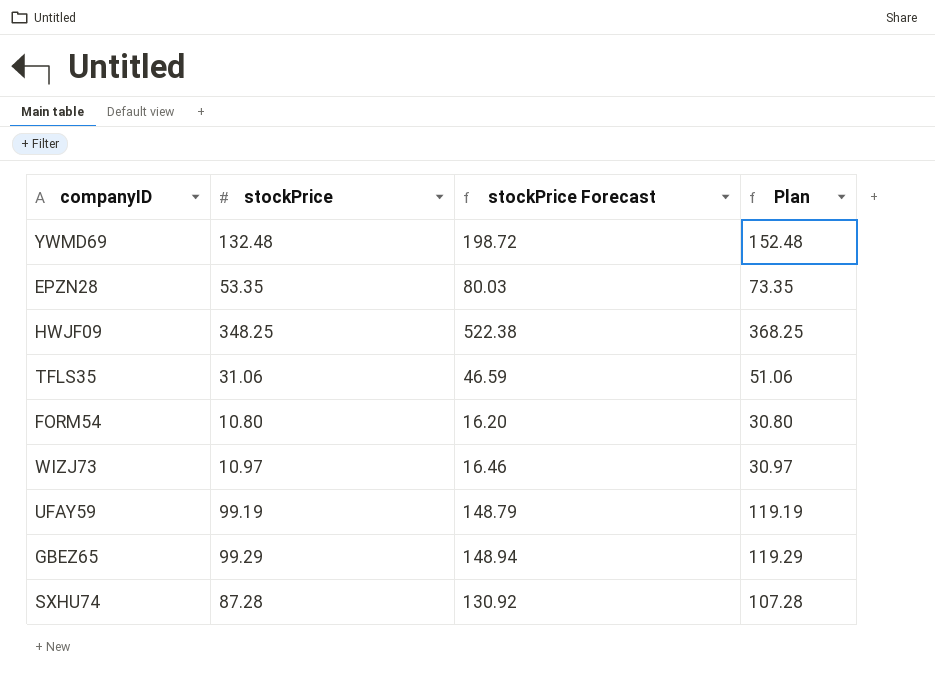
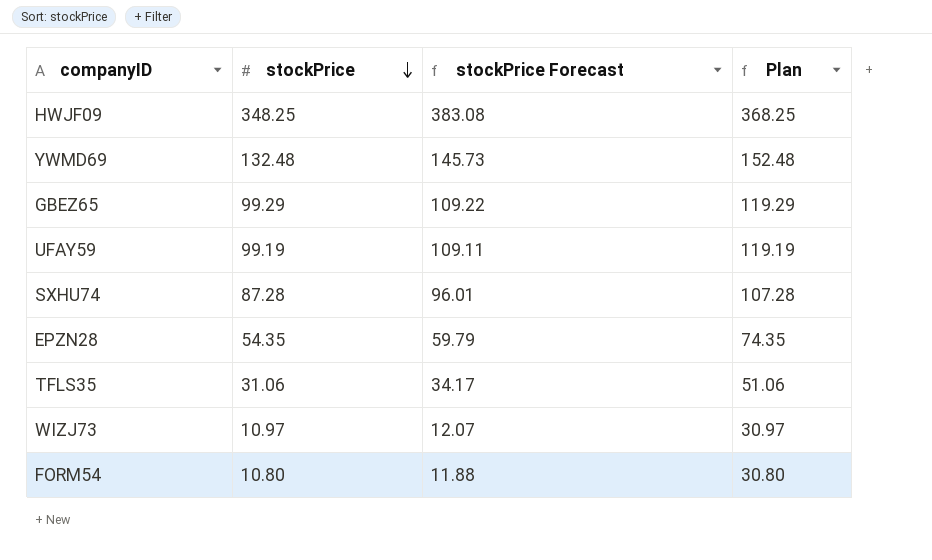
row order: none -> stockPrice descending
column stockPrice Forecast | formula: [stockPrice] * 1.5 -> [stockPrice] * 1.1
EPZN28 | stockPrice: 53.35 -> 54.35
EPZN28 | Plan: 73.35 -> 74.35

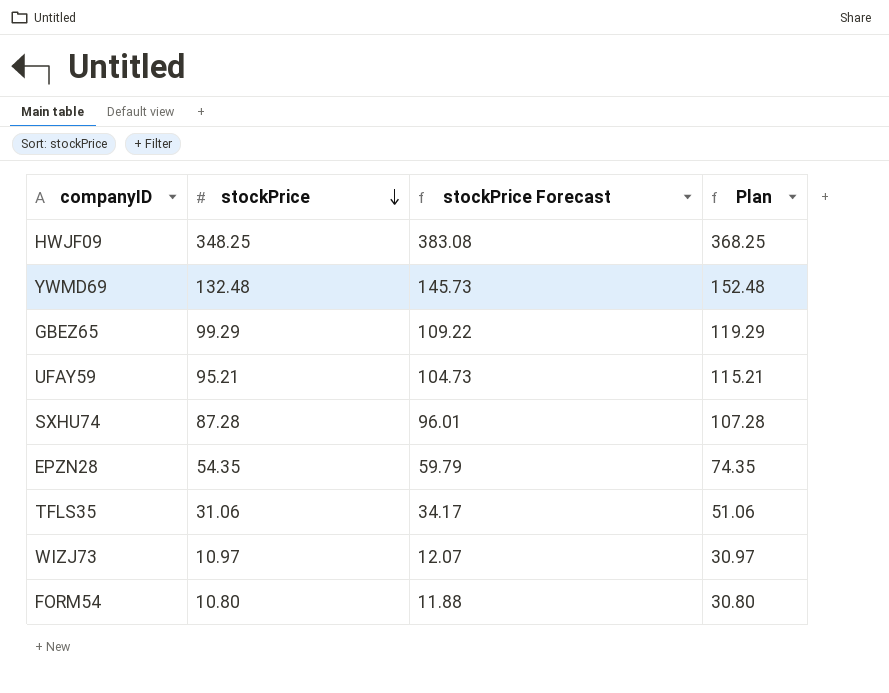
UFAY59 | stockPrice: 99.19 -> 95.21
UFAY59 | stockPrice Forecast: 109.11 -> 104.73
UFAY59 | Plan: 119.19 -> 115.21

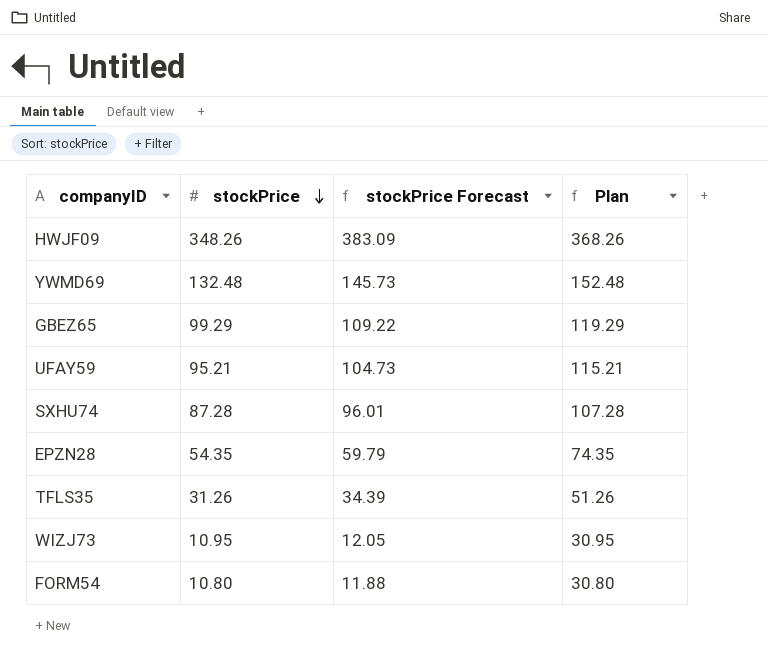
HWJF09 | stockPrice: 348.25 -> 348.26
HWJF09 | stockPrice Forecast: 383.08 -> 383.09
HWJF09 | Plan: 368.25 -> 368.26
TFLS35 | stockPrice: 31.06 -> 31.26
TFLS35 | stockPrice Forecast: 34.17 -> 34.39
TFLS35 | Plan: 51.06 -> 51.26
WIZJ73 | stockPrice: 10.97 -> 10.95
WIZJ73 | stockPrice Forecast: 12.07 -> 12.05
WIZJ73 | Plan: 30.97 -> 30.95

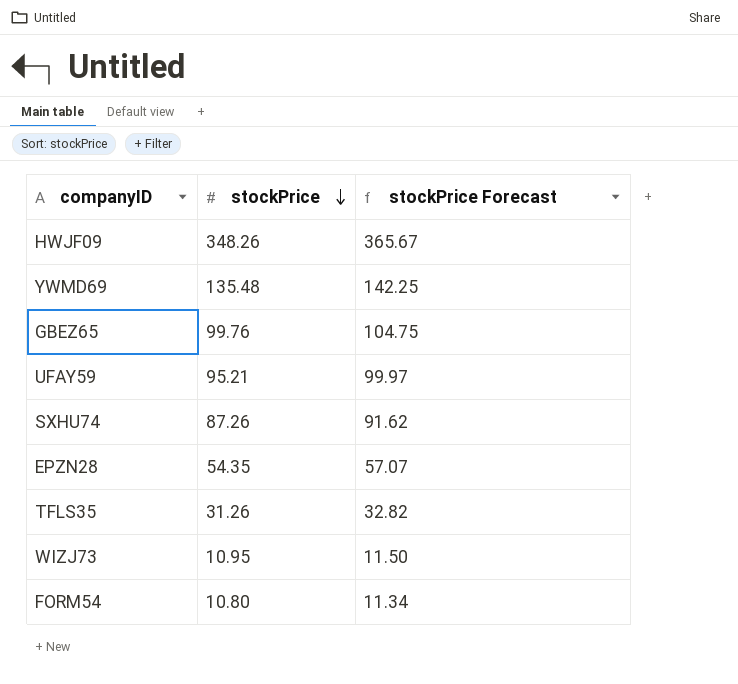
column Plan | formula: [stockPrice] + 20 -> none
column stockPrice Forecast | formula: [stockPrice] * 1.1 -> [stockPrice] * 1.05
YWMD69 | stockPrice: 132.48 -> 135.48
GBEZ65 | stockPrice: 99.29 -> 99.76
SXHU74 | stockPrice: 87.28 -> 87.26

